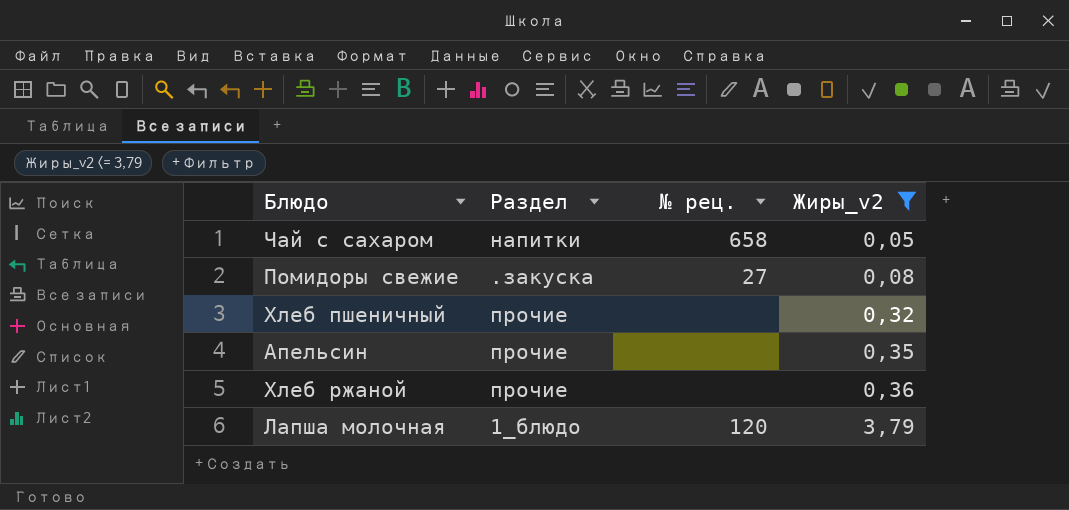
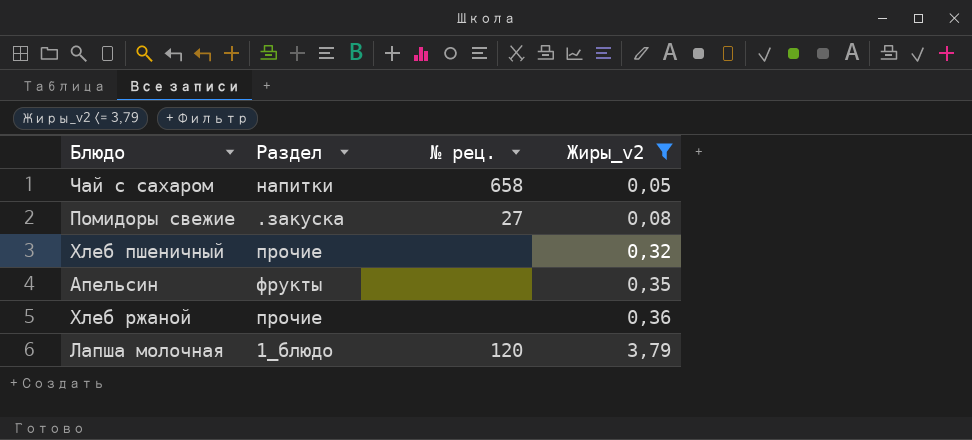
Апельсин | Раздел: прочие -> фрукты

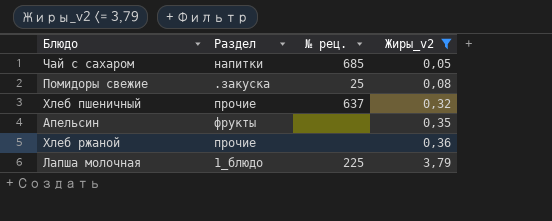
Чай с сахаром | № рец.: 658 -> 685
Помидоры свежие | № рец.: 27 -> 25
Хлеб пшеничный | № рец.: none -> 637
Лапша молочная | № рец.: 120 -> 225

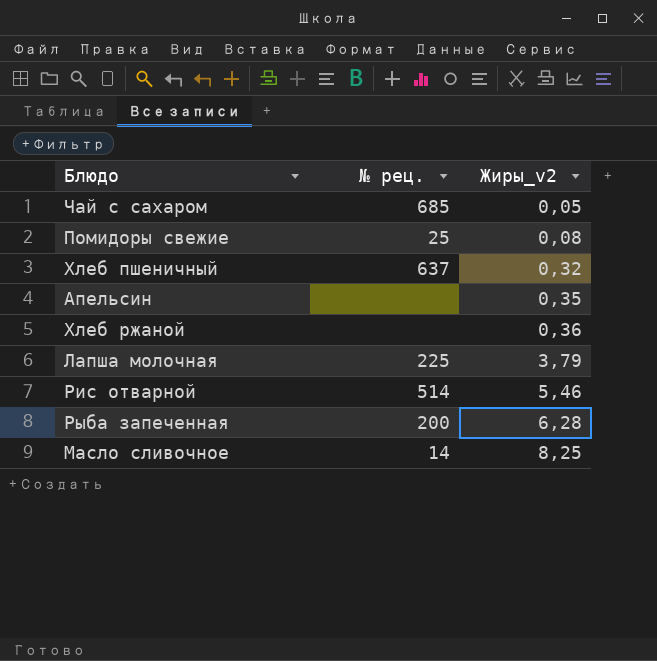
filter: Жиры_v2 <= 3,79 -> none
column Раздел | position: 2 -> none

